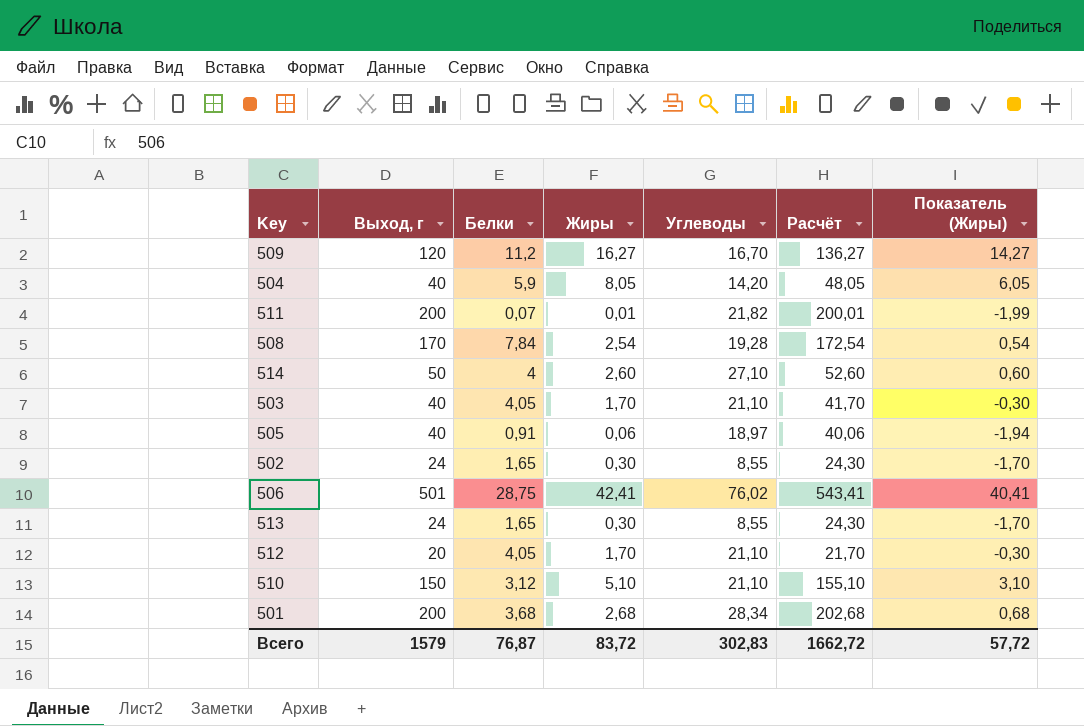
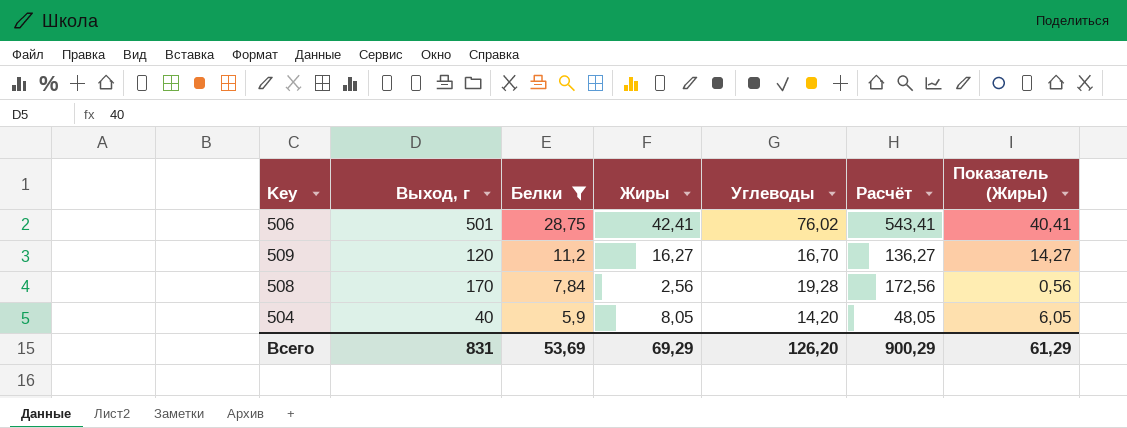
filter: none -> Белки >= 5,9
row order: none -> Белки descending
508 | Жиры: 2,54 -> 2,56
508 | Расчёт: 172,54 -> 172,56
508 | Показатель (Жиры): 0,54 -> 0,56
Всего | Выход, г: 1579 -> 831
Всего | Белки: 76,87 -> 53,69
Всего | Жиры: 83,72 -> 69,29
Всего | Углеводы: 302,83 -> 126,20
Всего | Расчёт: 1662,72 -> 900,29
Всего | Показатель (Жиры): 57,72 -> 61,29

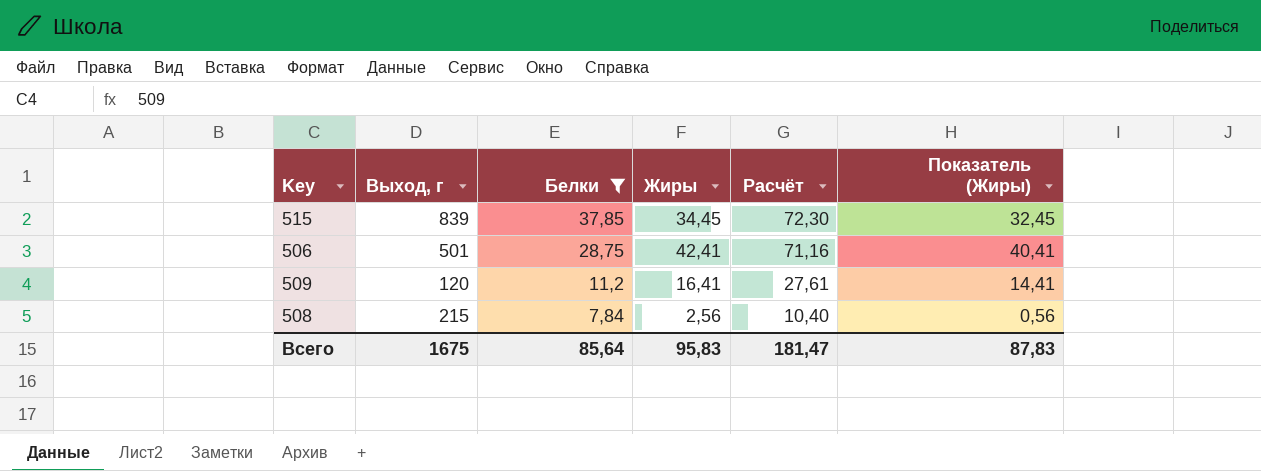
column Углеводы | position: 5 -> none
column Расчёт | formula: [Выход, г] + [Жиры] -> [Белки] + [Жиры]
row 504: 40 | 5,9 | 8,05 | 14,20 | 48,05 | 6,05 -> none
row 515: none -> 839 | 37,85 | 34,45 | 72,30 | 32,45
509 | Жиры: 16,27 -> 16,41
509 | Показатель (Жиры): 14,27 -> 14,41
508 | Выход, г: 170 -> 215
Всего | Выход, г: 831 -> 1675
Всего | Белки: 53,69 -> 85,64
Всего | Жиры: 69,29 -> 95,83
Всего | Расчёт: 900,29 -> 181,47
Всего | Показатель (Жиры): 61,29 -> 87,83

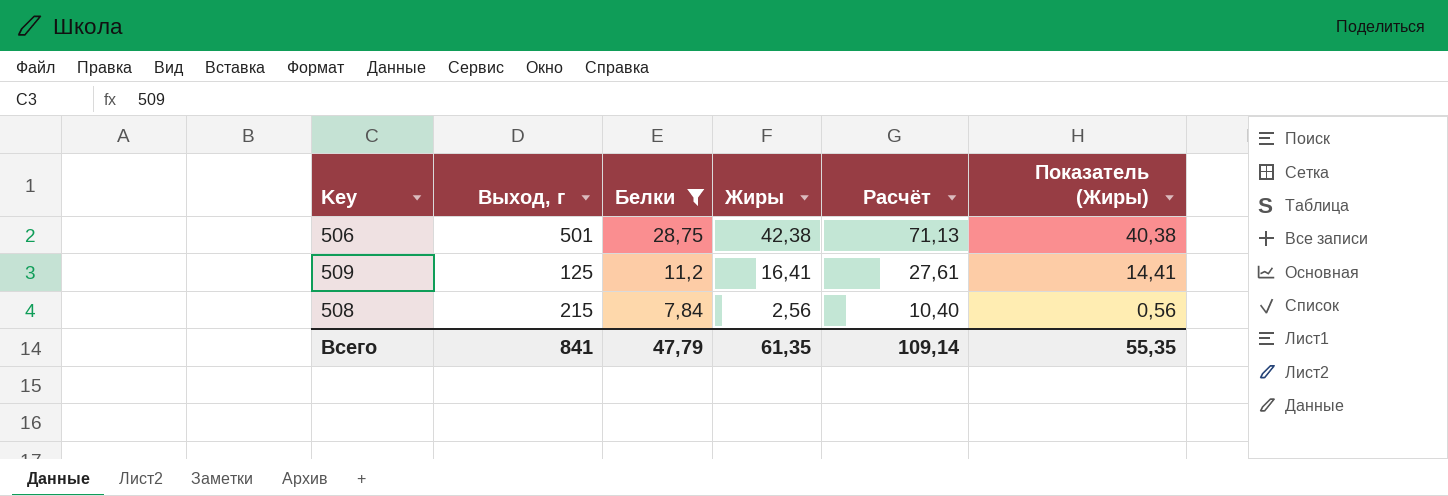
row 515: 839 | 37,85 | 34,45 | 72,30 | 32,45 -> none
506 | Жиры: 42,41 -> 42,38
506 | Расчёт: 71,16 -> 71,13
506 | Показатель (Жиры): 40,41 -> 40,38
509 | Выход, г: 120 -> 125
Всего | Выход, г: 1675 -> 841
Всего | Белки: 85,64 -> 47,79
Всего | Жиры: 95,83 -> 61,35
Всего | Расчёт: 181,47 -> 109,14
Всего | Показатель (Жиры): 87,83 -> 55,35

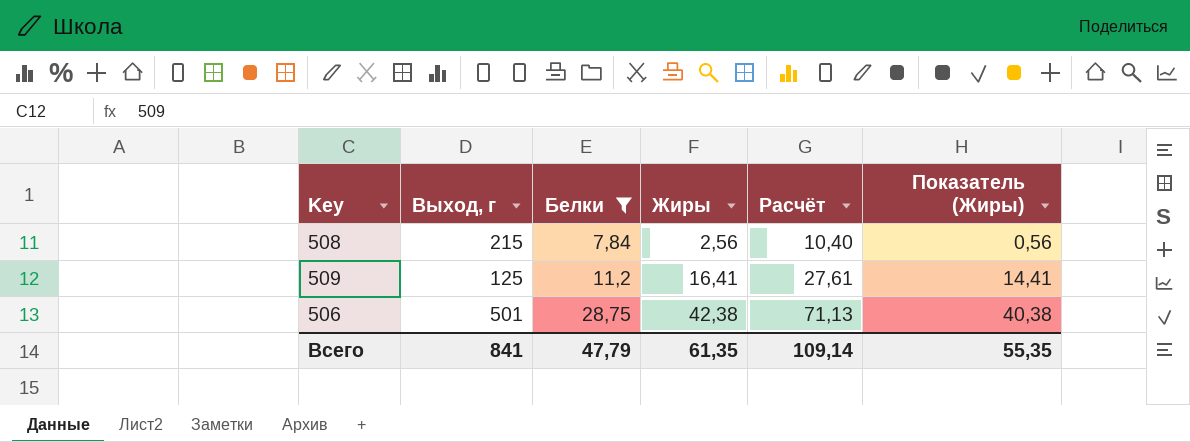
row order: Белки descending -> Белки ascending

